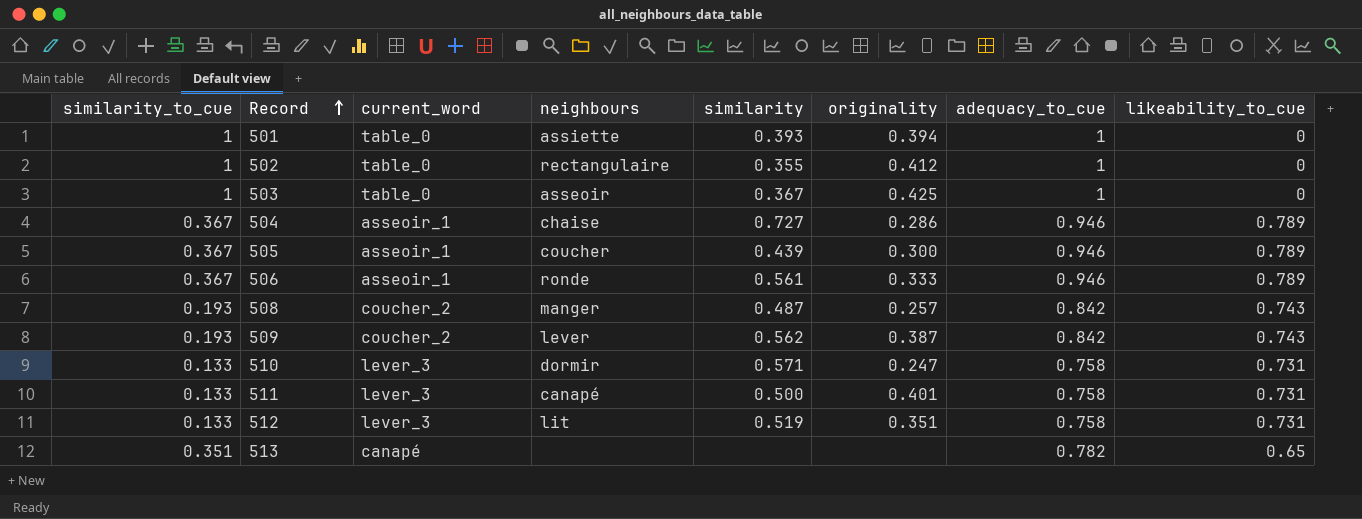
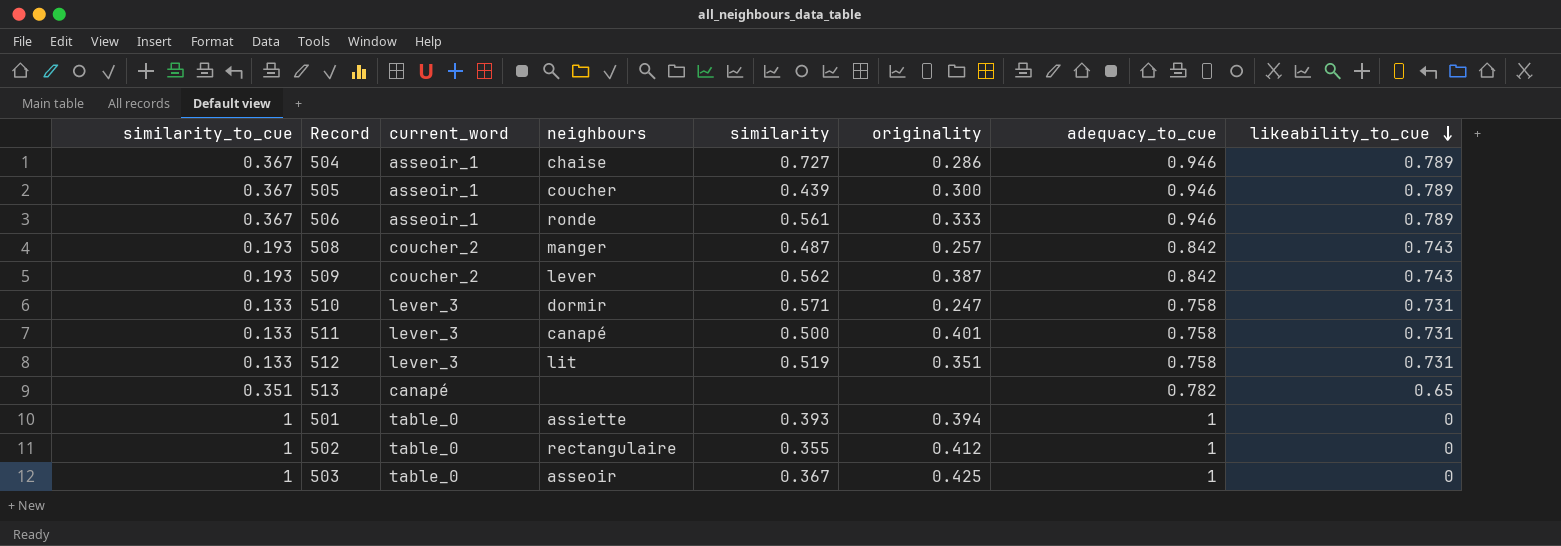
row order: Record ascending -> likeability_to_cue descending

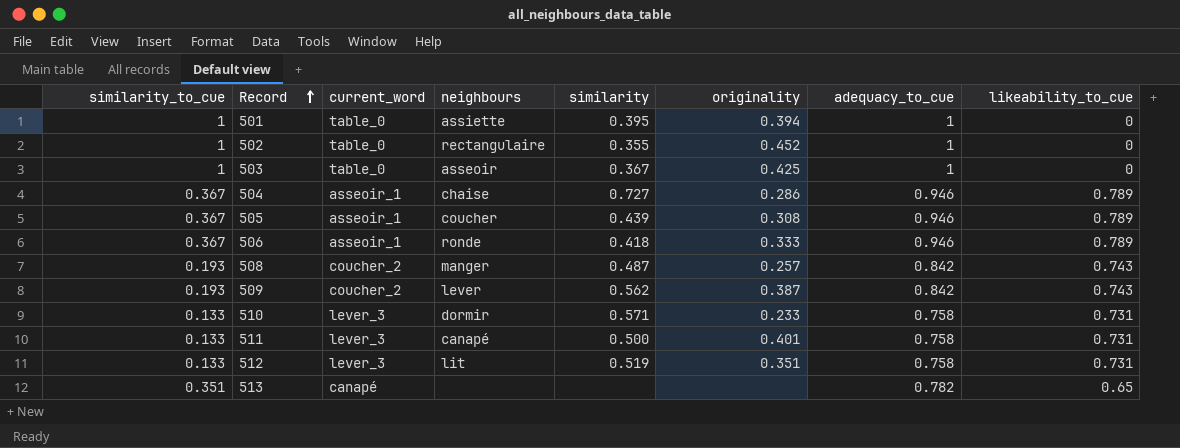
row order: likeability_to_cue descending -> Record ascending
501 | similarity: 0.393 -> 0.395
502 | originality: 0.412 -> 0.452
505 | originality: 0.300 -> 0.308
506 | similarity: 0.561 -> 0.418
510 | originality: 0.247 -> 0.233

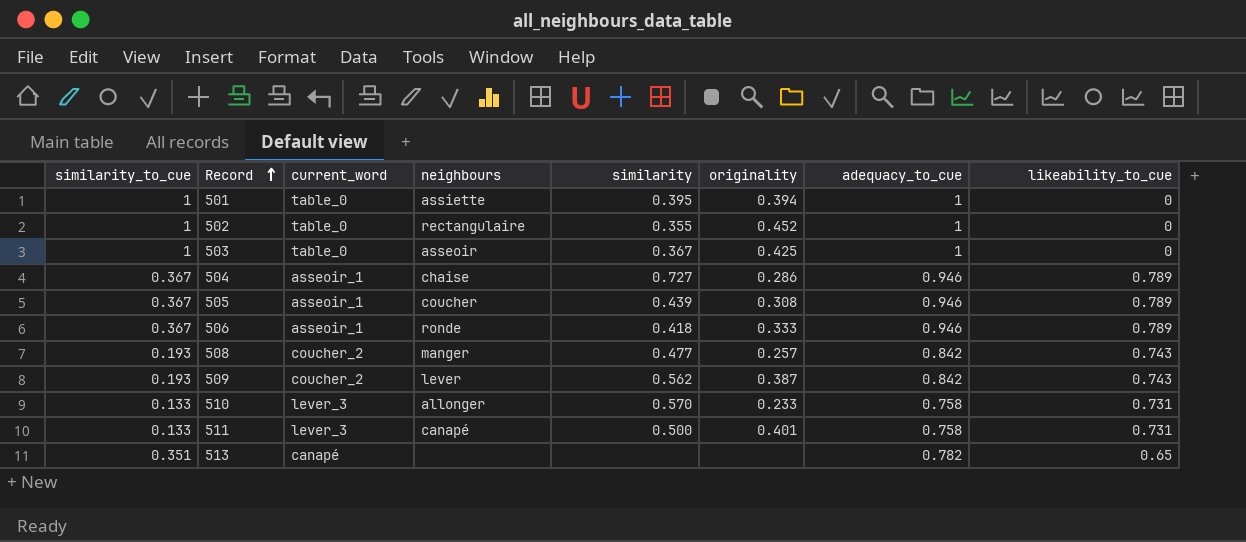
row 512: 0.133 | lever_3 | lit | 0.519 | 0.351 | 0.758 | 0.731 -> none
508 | similarity: 0.487 -> 0.477
510 | neighbours: dormir -> allonger
510 | similarity: 0.571 -> 0.570

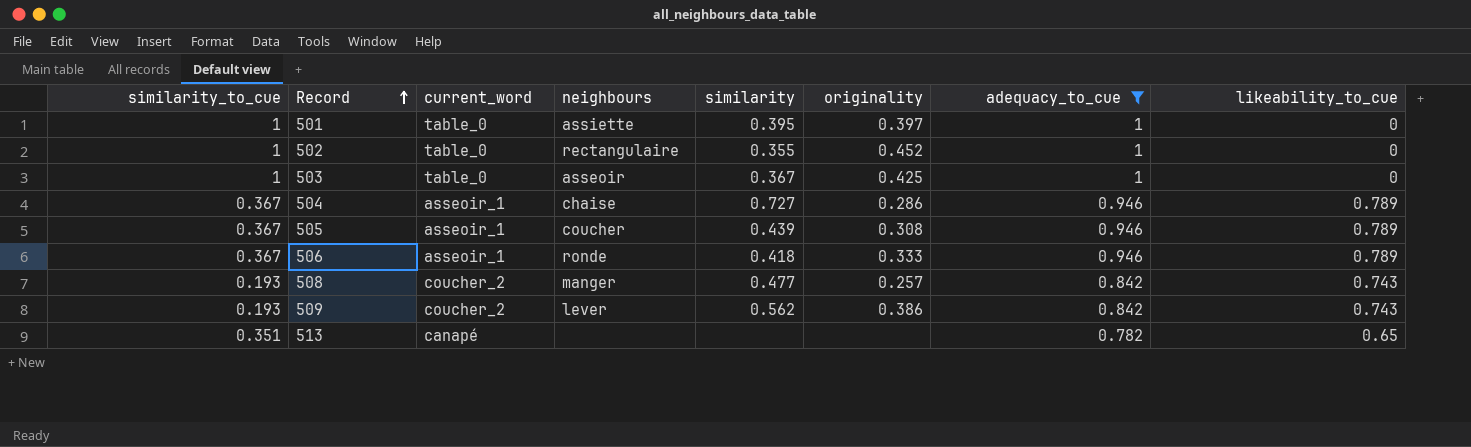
filter: none -> adequacy_to_cue != 0.758
501 | originality: 0.394 -> 0.397
509 | originality: 0.387 -> 0.386

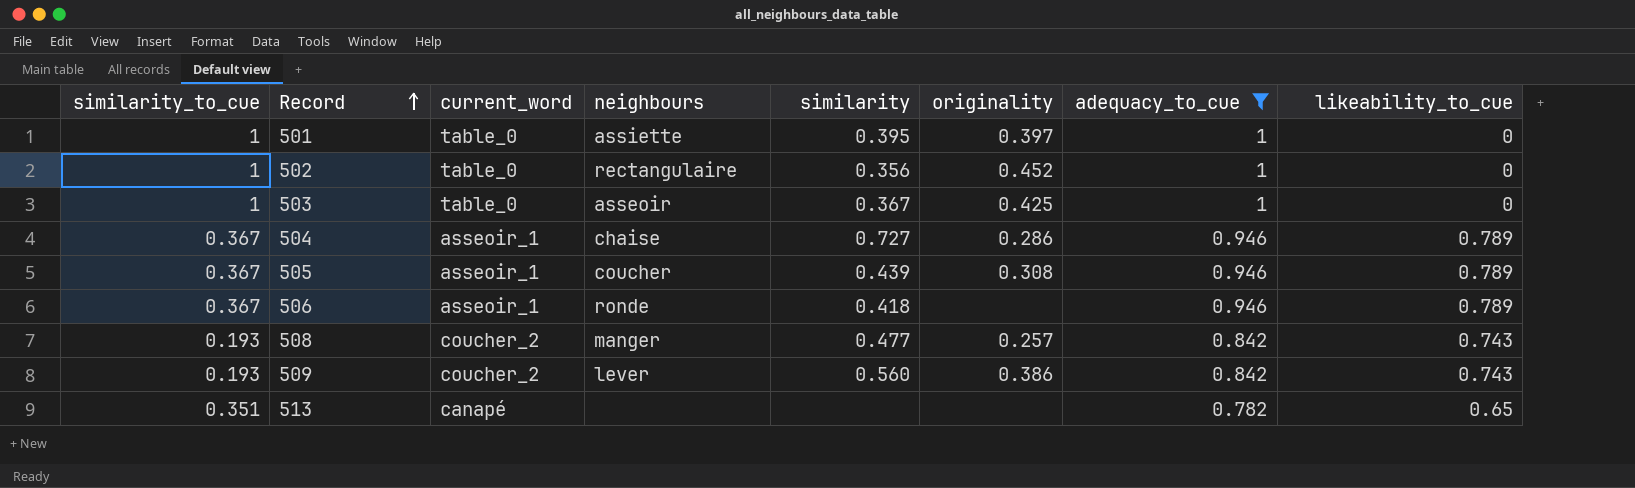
502 | similarity: 0.355 -> 0.356
506 | originality: 0.333 -> none
509 | similarity: 0.562 -> 0.560

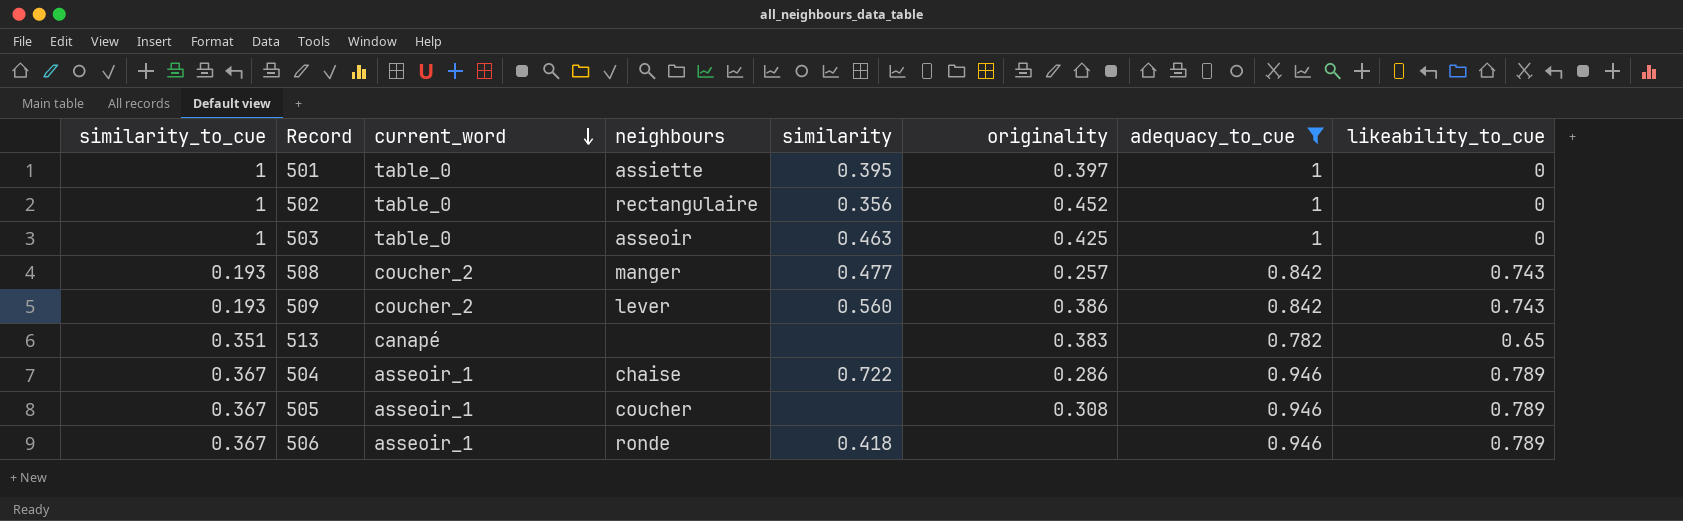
row order: Record ascending -> current_word descending
503 | similarity: 0.367 -> 0.463
513 | originality: none -> 0.383
504 | similarity: 0.727 -> 0.722
505 | similarity: 0.439 -> none

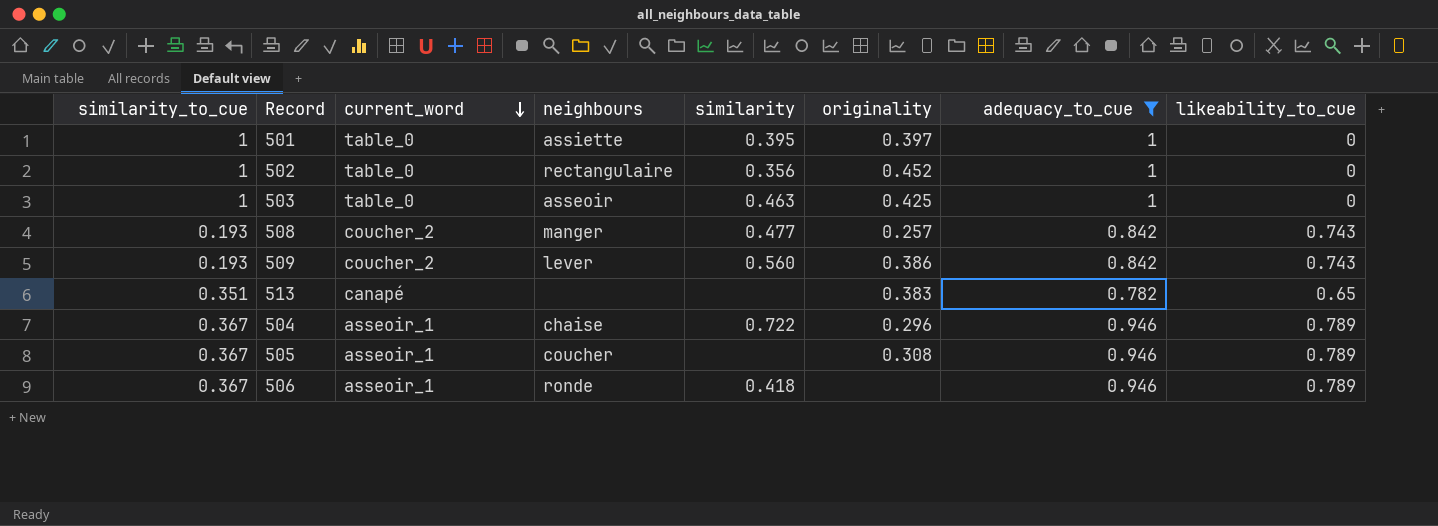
504 | originality: 0.286 -> 0.296

